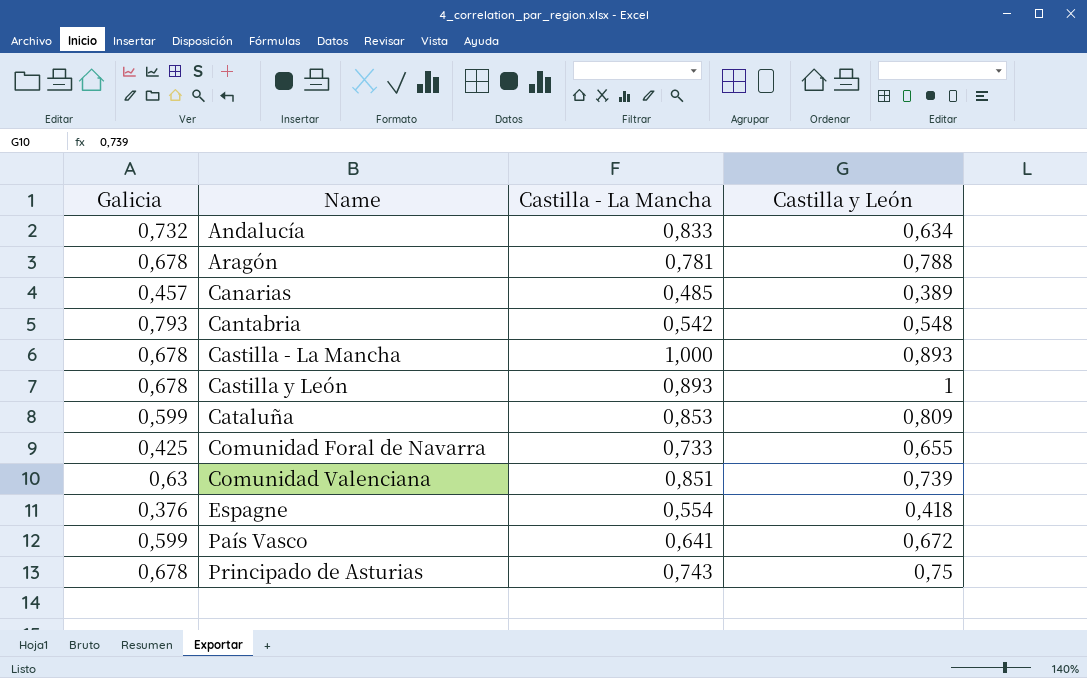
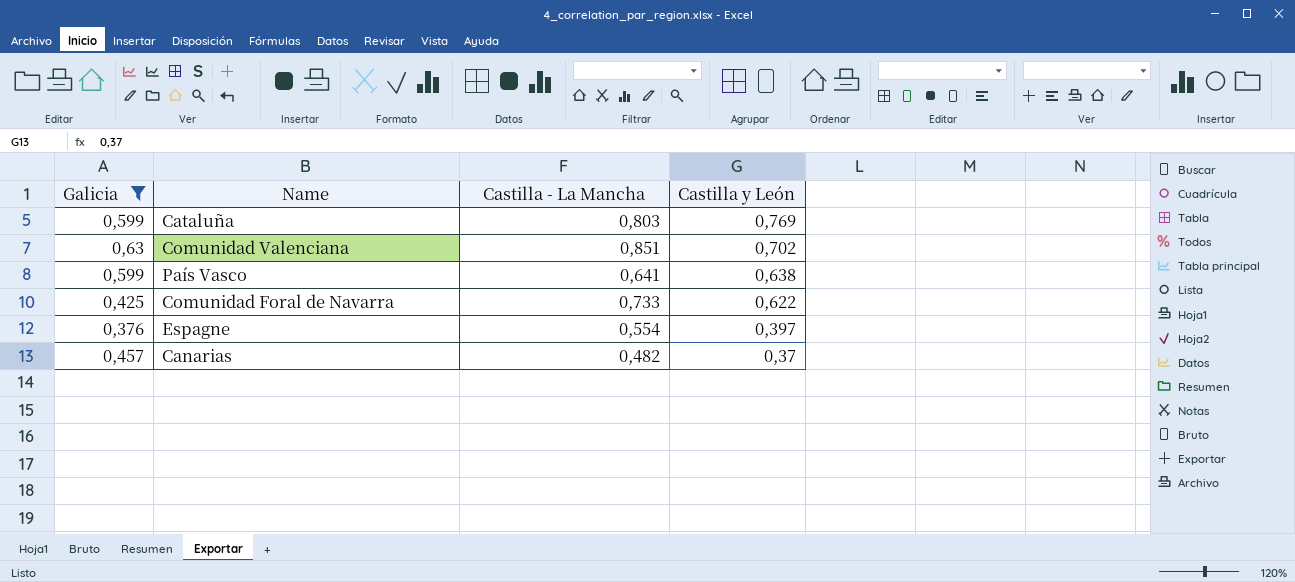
filter: none -> Galicia <= 0,63
row order: Name ascending -> Castilla y León descending
Cataluña | Castilla - La Mancha: 0,853 -> 0,803
Cataluña | Castilla y León: 0,809 -> 0,769
Comunidad Valenciana | Castilla y León: 0,739 -> 0,702
País Vasco | Castilla y León: 0,672 -> 0,638
Comunidad Foral de Navarra | Castilla y León: 0,655 -> 0,622
Espagne | Castilla y León: 0,418 -> 0,397
Canarias | Castilla - La Mancha: 0,485 -> 0,482
Canarias | Castilla y León: 0,389 -> 0,37

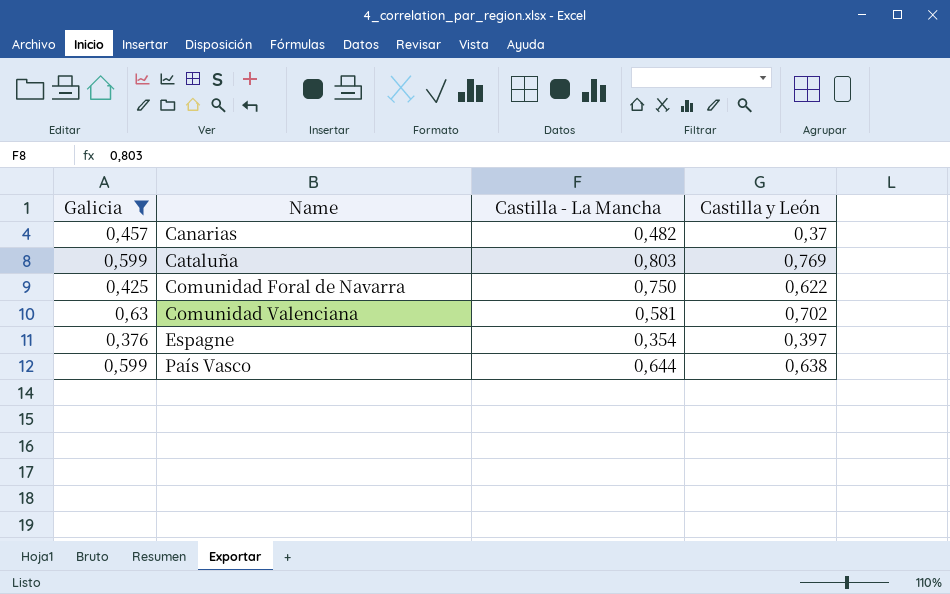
row order: Castilla y León descending -> Name ascending
Comunidad Foral de Navarra | Castilla - La Mancha: 0,733 -> 0,750
Comunidad Valenciana | Castilla - La Mancha: 0,851 -> 0,581
Espagne | Castilla - La Mancha: 0,554 -> 0,354
País Vasco | Castilla - La Mancha: 0,641 -> 0,644

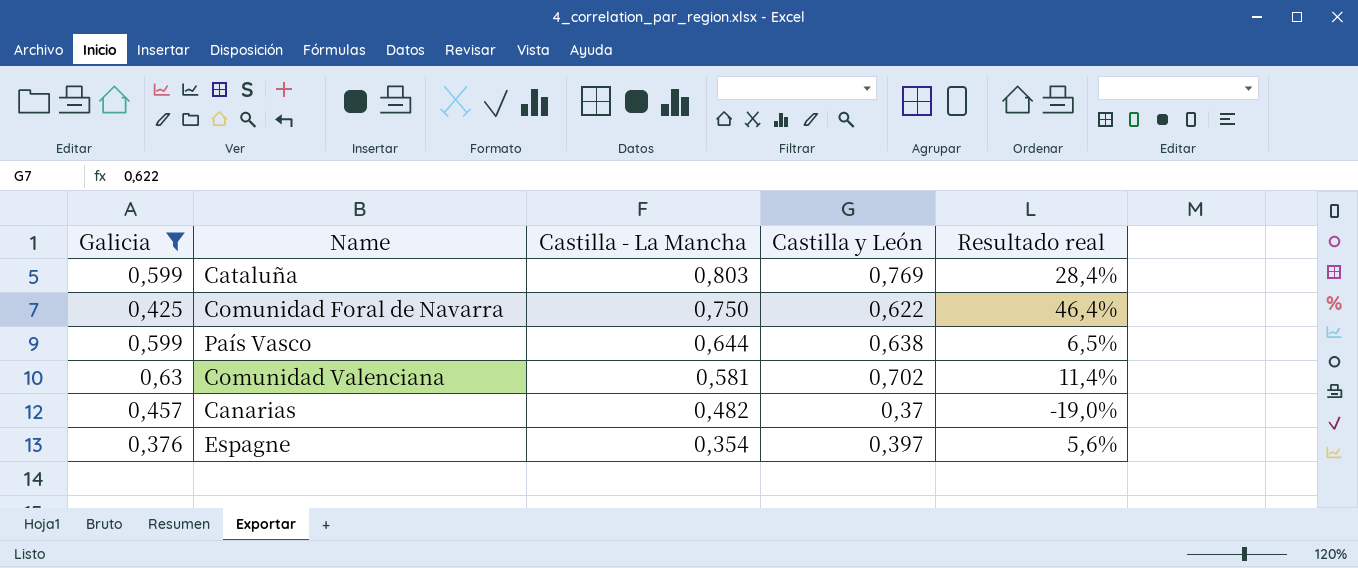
row order: Name ascending -> Castilla - La Mancha descending
column Resultado real | formula: none -> ([Castilla y León] - [Galicia]) / [Galicia]

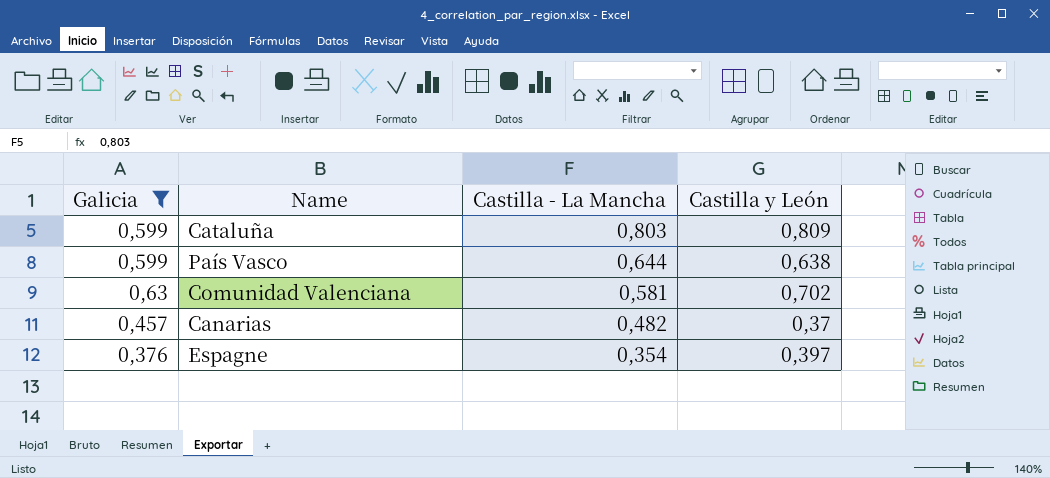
column Resultado real | formula: ([Castilla y León] - [Galicia]) / [Galicia] -> none
row Comunidad Foral de Navarra: 0,425 | 0,750 | 0,622 | 46,4% -> none
Cataluña | Castilla y León: 0,769 -> 0,809

